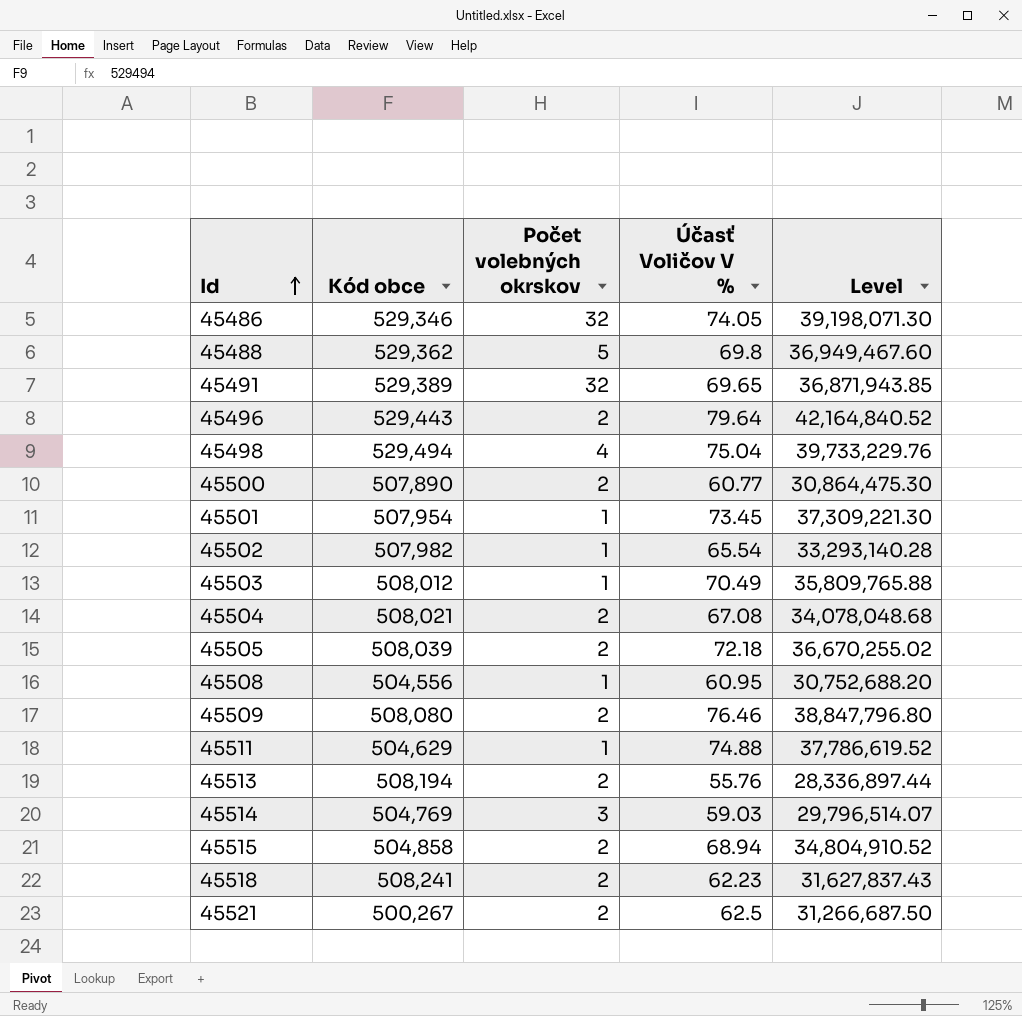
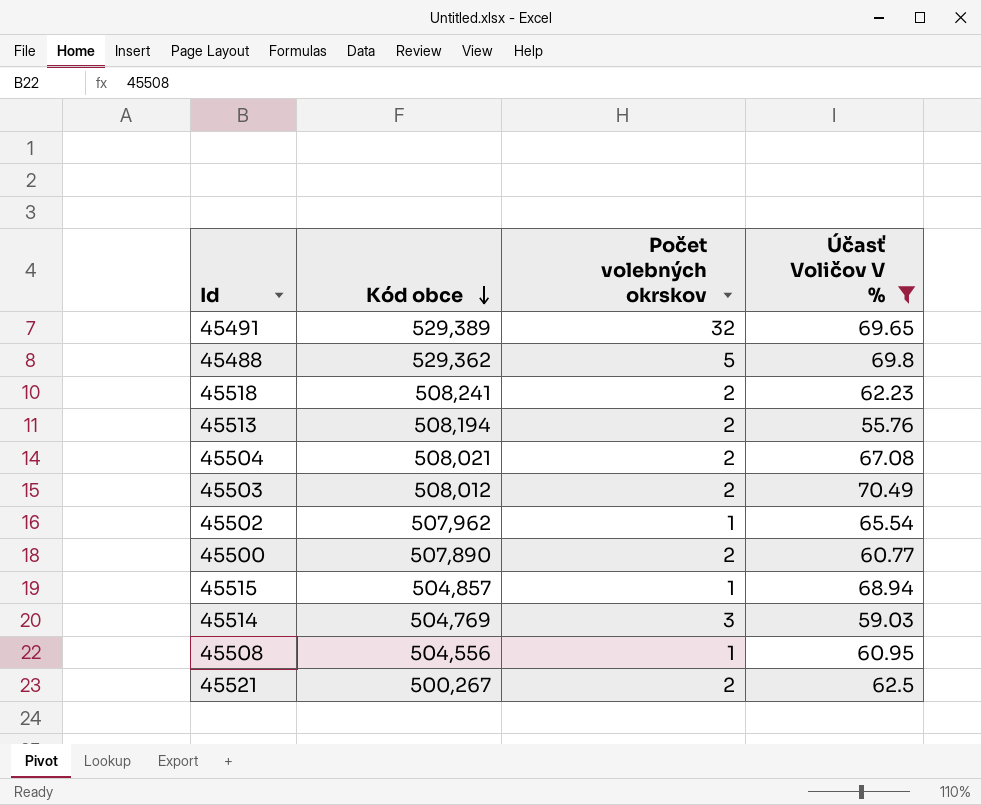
filter: none -> Účasť Voličov V % <= 70.49
row order: Id ascending -> Kód obce descending
column Level | formula: [Kód obce] * [Účasť Voličov V %] -> none
45503 | Počet volebných okrskov: 1 -> 2
45502 | Kód obce: 507,982 -> 507,962
45515 | Kód obce: 504,858 -> 504,857
45515 | Počet volebných okrskov: 2 -> 1

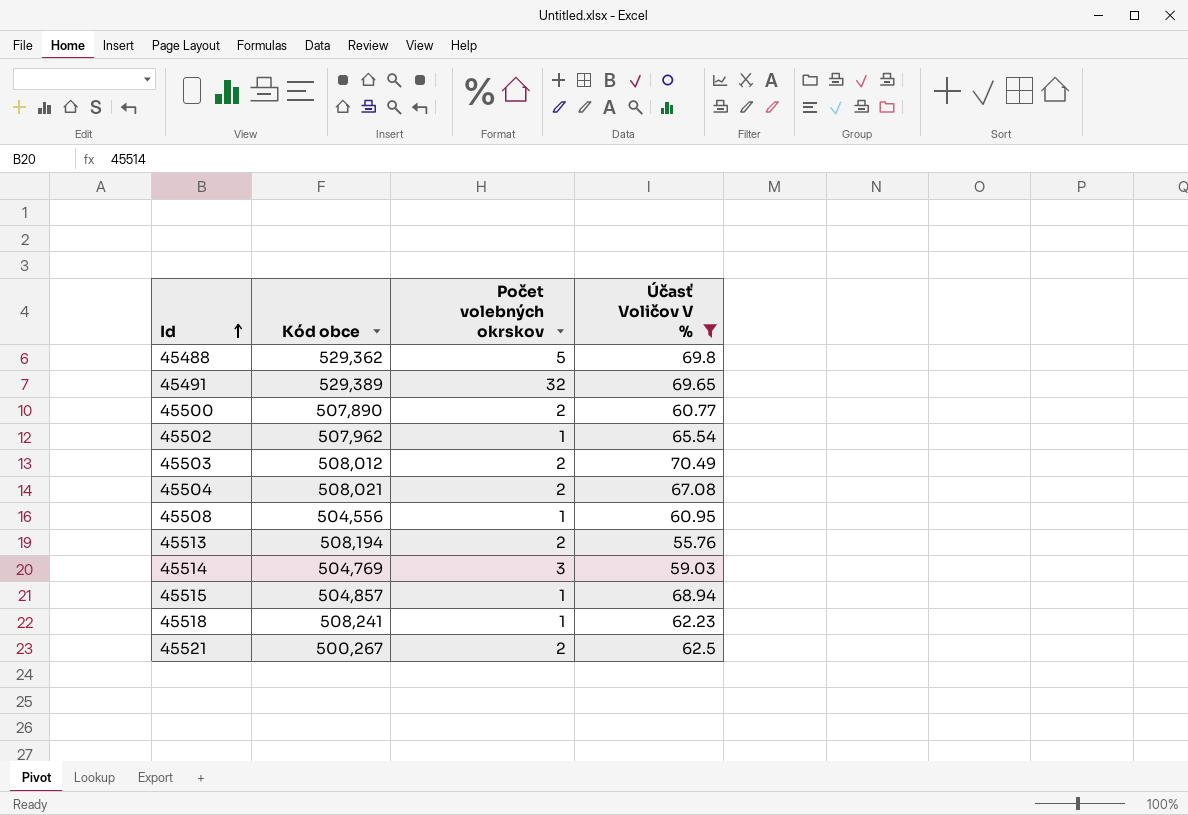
row order: Kód obce descending -> Id ascending
45518 | Počet volebných okrskov: 2 -> 1

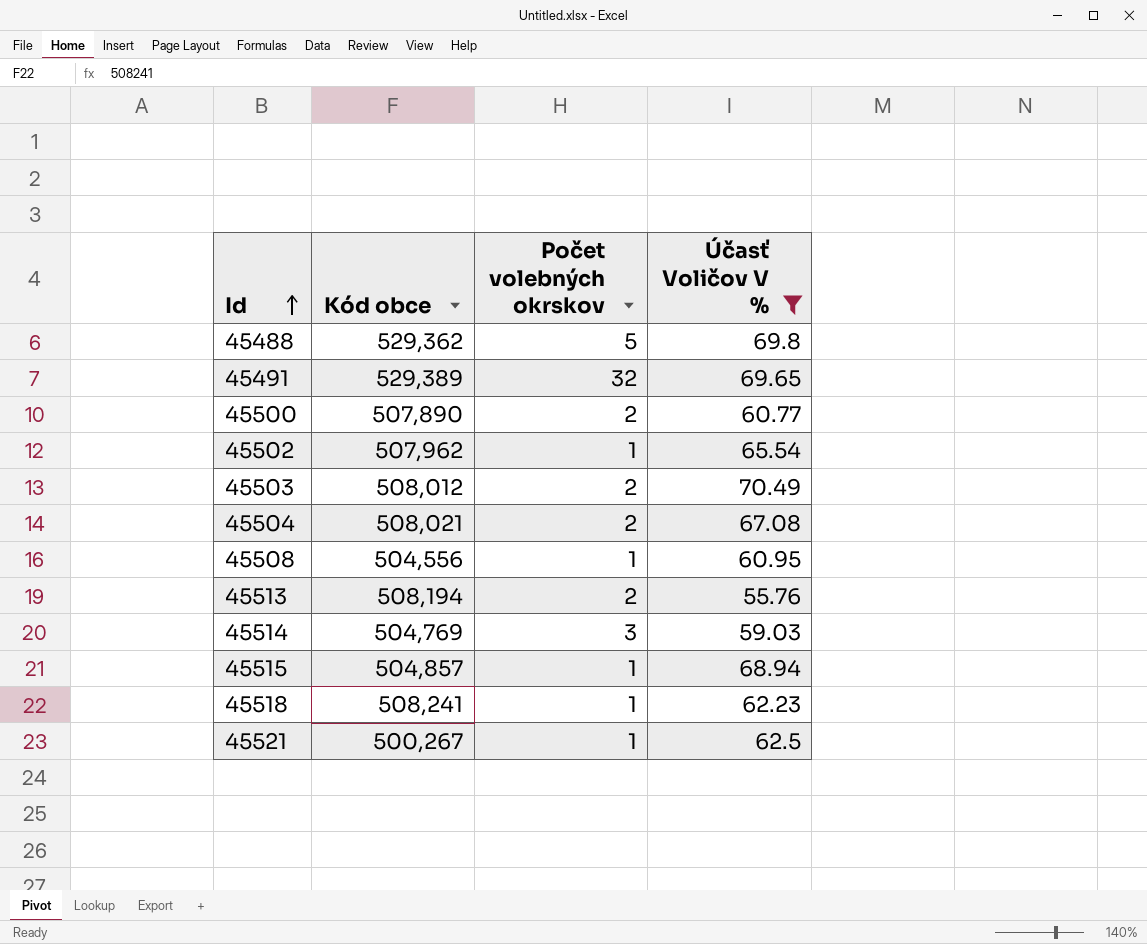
45521 | Počet volebných okrskov: 2 -> 1

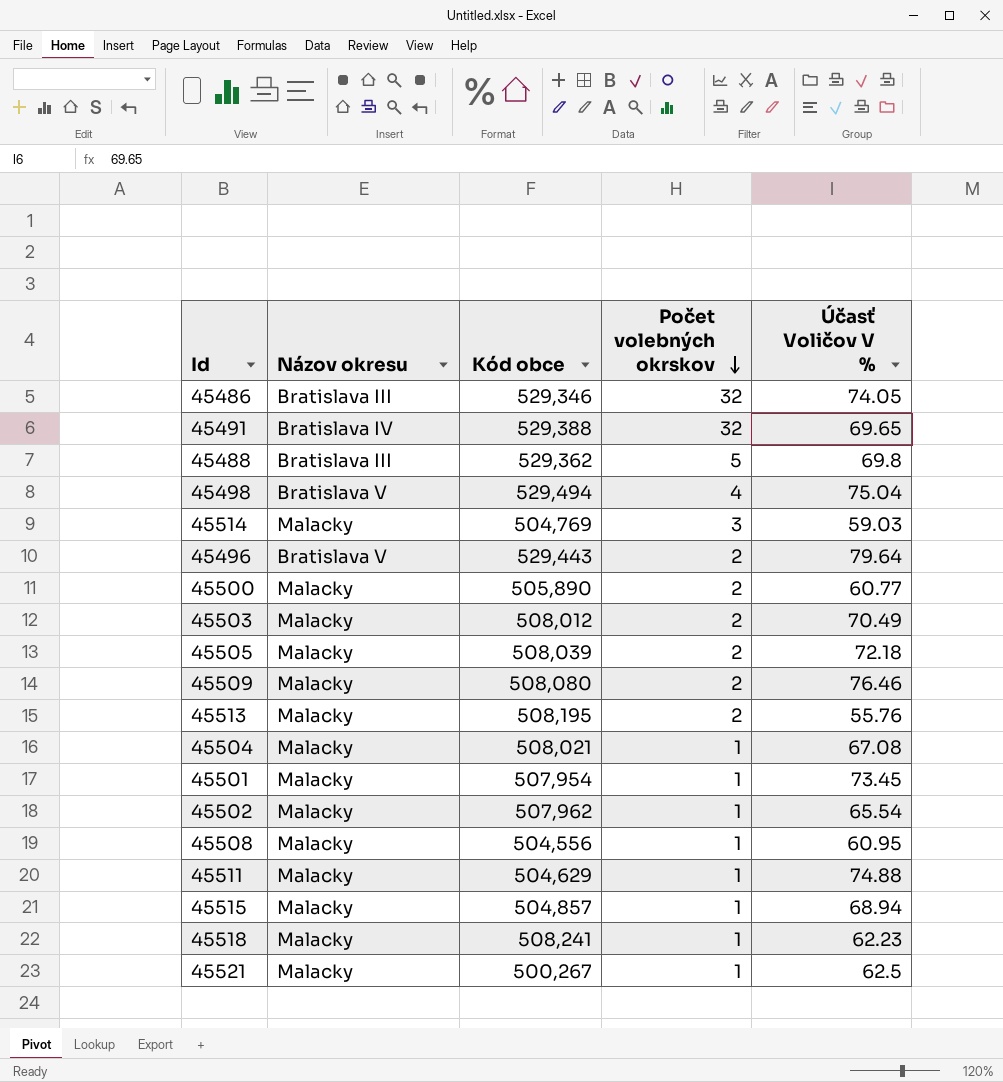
filter: Účasť Voličov V % <= 70.49 -> none
row order: Id ascending -> Počet volebných okrskov descending
column Názov okresu | position: none -> 2
45491 | Kód obce: 529,389 -> 529,388
45500 | Kód obce: 507,890 -> 505,890
45513 | Kód obce: 508,194 -> 508,195
45504 | Počet volebných okrskov: 2 -> 1

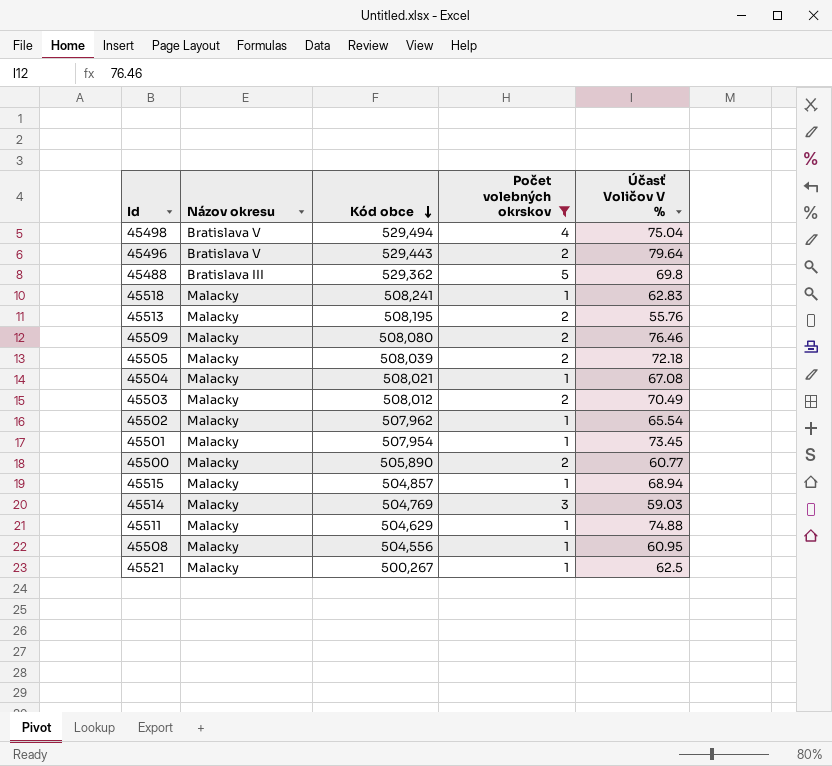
filter: none -> Počet volebných okrskov != 32
row order: Počet volebných okrskov descending -> Kód obce descending
45518 | Účasť Voličov V %: 62.23 -> 62.83

